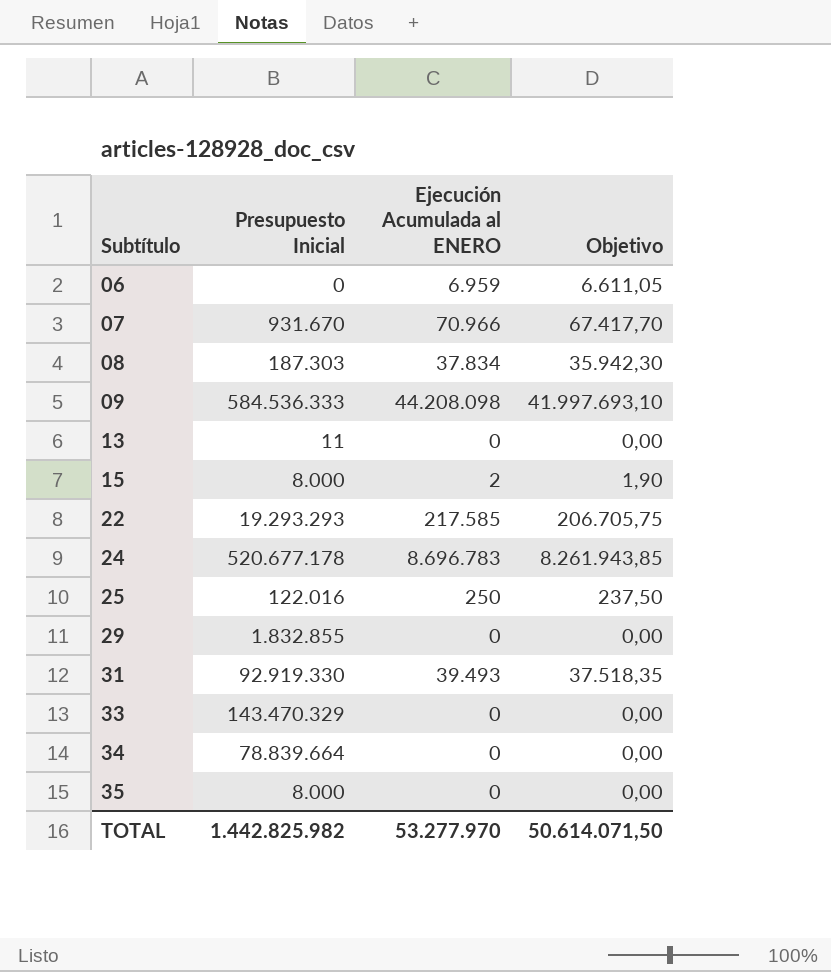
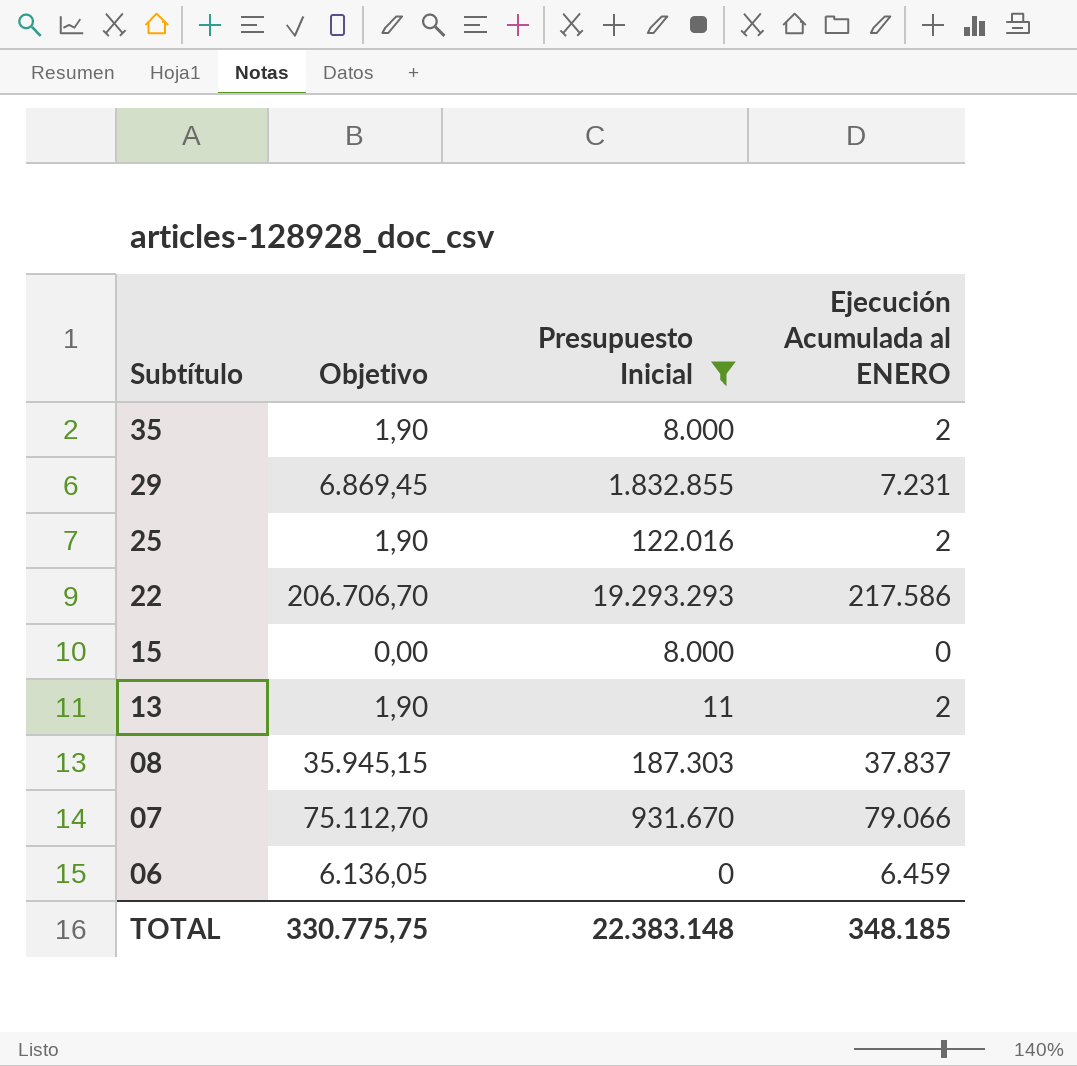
filter: none -> Presupuesto Inicial <= 19.293.293
row order: Subtítulo ascending -> Subtítulo descending
column Objetivo | position: 4 -> 2
35 | Objetivo: 0,00 -> 1,90
35 | Ejecución Acumulada al ENERO: 0 -> 2
29 | Objetivo: 0,00 -> 6.869,45
29 | Ejecución Acumulada al ENERO: 0 -> 7.231
25 | Objetivo: 237,50 -> 1,90
25 | Ejecución Acumulada al ENERO: 250 -> 2
22 | Objetivo: 206.705,75 -> 206.706,70
22 | Ejecución Acumulada al ENERO: 217.585 -> 217.586
15 | Objetivo: 1,90 -> 0,00
15 | Ejecución Acumulada al ENERO: 2 -> 0
13 | Objetivo: 0,00 -> 1,90
13 | Ejecución Acumulada al ENERO: 0 -> 2
08 | Objetivo: 35.942,30 -> 35.945,15
08 | Ejecución Acumulada al ENERO: 37.834 -> 37.837
07 | Objetivo: 67.417,70 -> 75.112,70
07 | Ejecución Acumulada al ENERO: 70.966 -> 79.066
06 | Objetivo: 6.611,05 -> 6.136,05
06 | Ejecución Acumulada al ENERO: 6.959 -> 6.459
TOTAL | Objetivo: 50.614.071,50 -> 330.775,75
TOTAL | Presupuesto Inicial: 1.442.825.982 -> 22.383.148
TOTAL | Ejecución Acumulada al ENERO: 53.277.970 -> 348.185

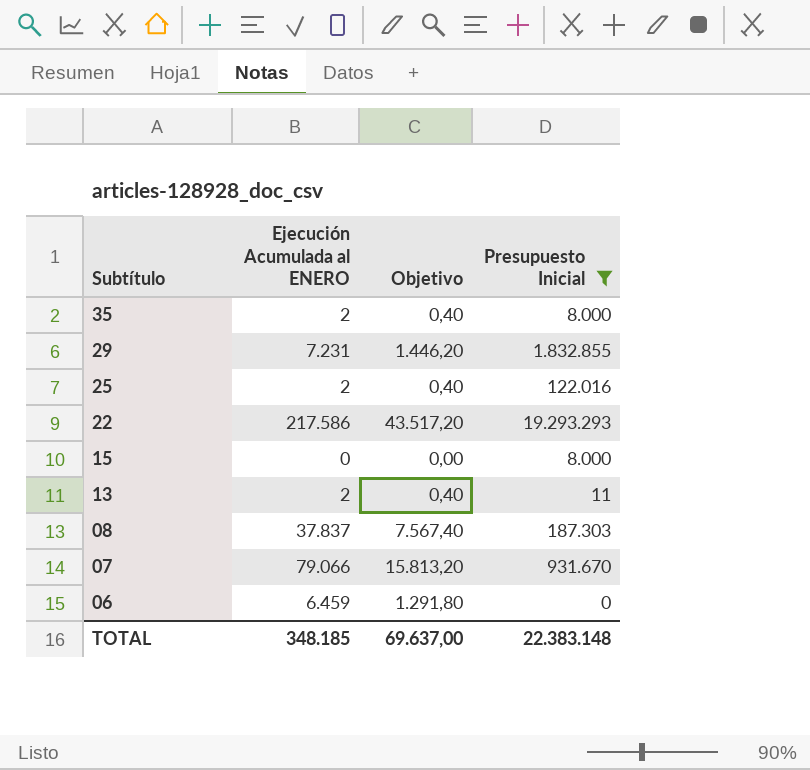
column Ejecución Acumulada al ENERO | position: 4 -> 2
column Objetivo | formula: [Ejecución Acumulada al ENERO] * 0,95 -> [Ejecución Acumulada al ENERO] * 0,2
TOTAL | Objetivo: 330.775,75 -> 69.637,00

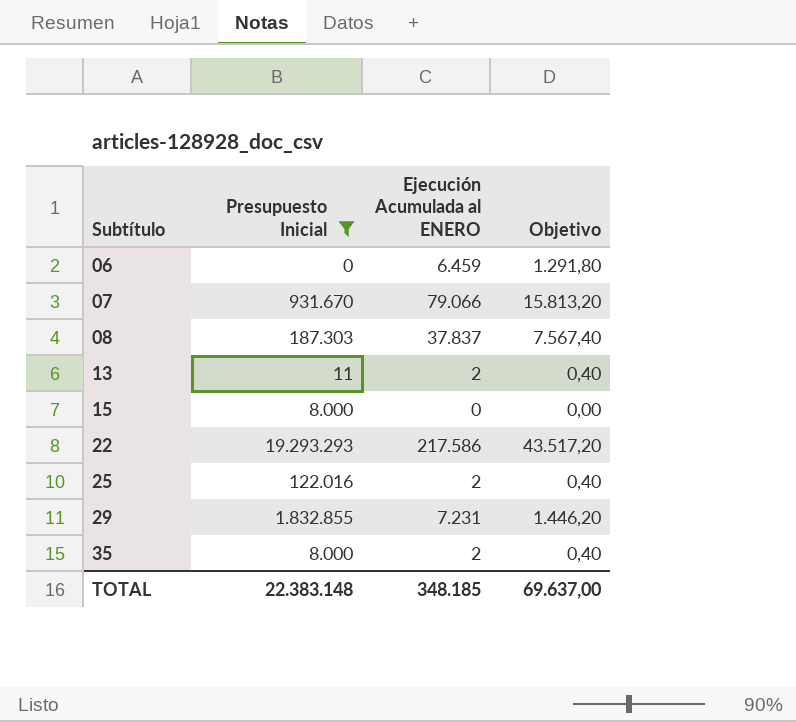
row order: Subtítulo descending -> Subtítulo ascending
column Presupuesto Inicial | position: 4 -> 2

